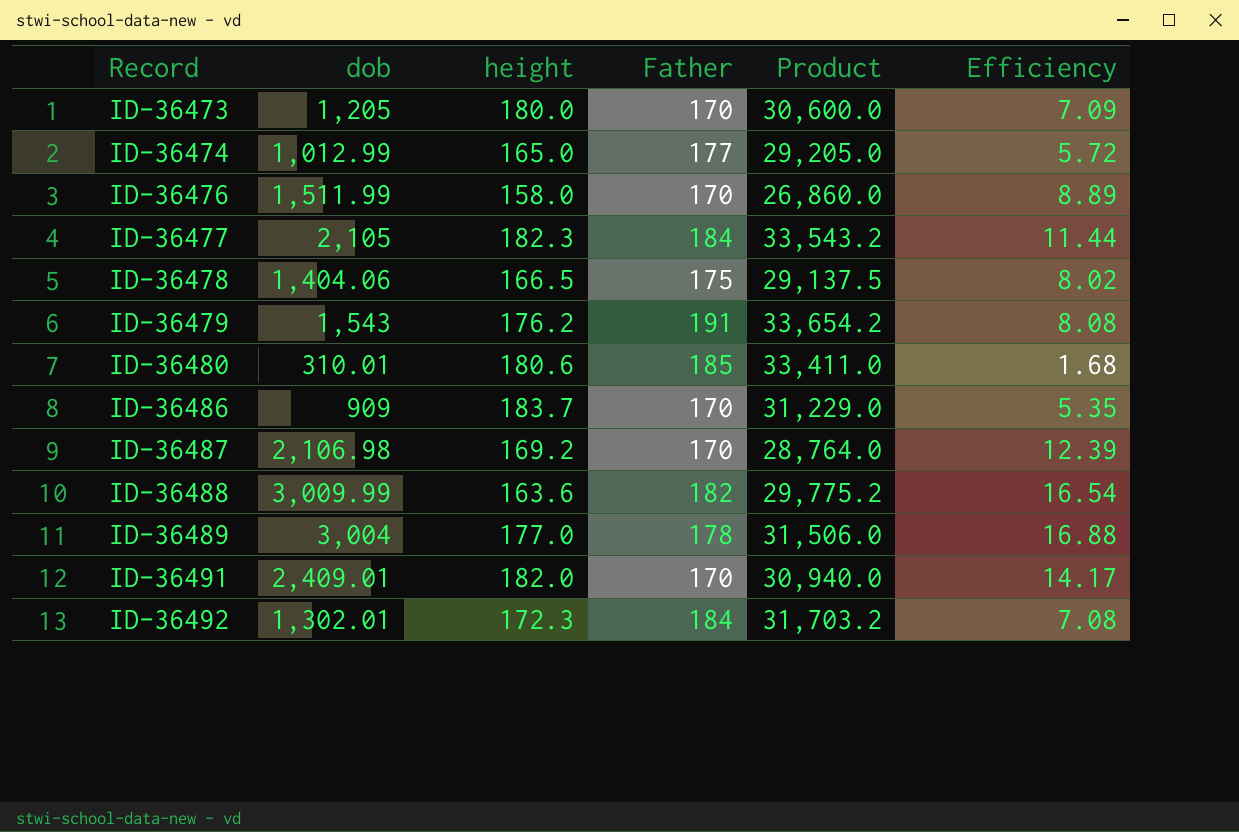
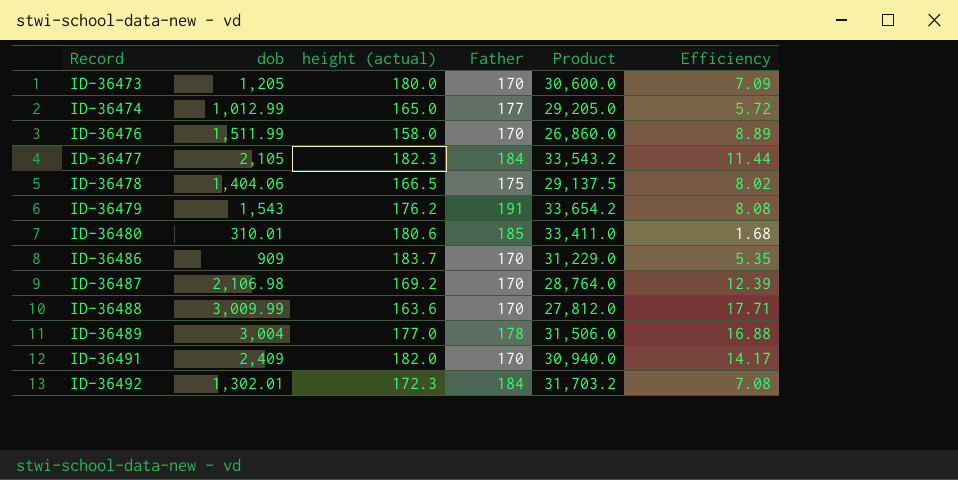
column name: height -> height (actual)
ID-36488 | Father: 182 -> 170
ID-36488 | Product: 29,775.2 -> 27,812.0
ID-36488 | Efficiency: 16.54 -> 17.71
ID-36491 | dob: 2,409.01 -> 2,409

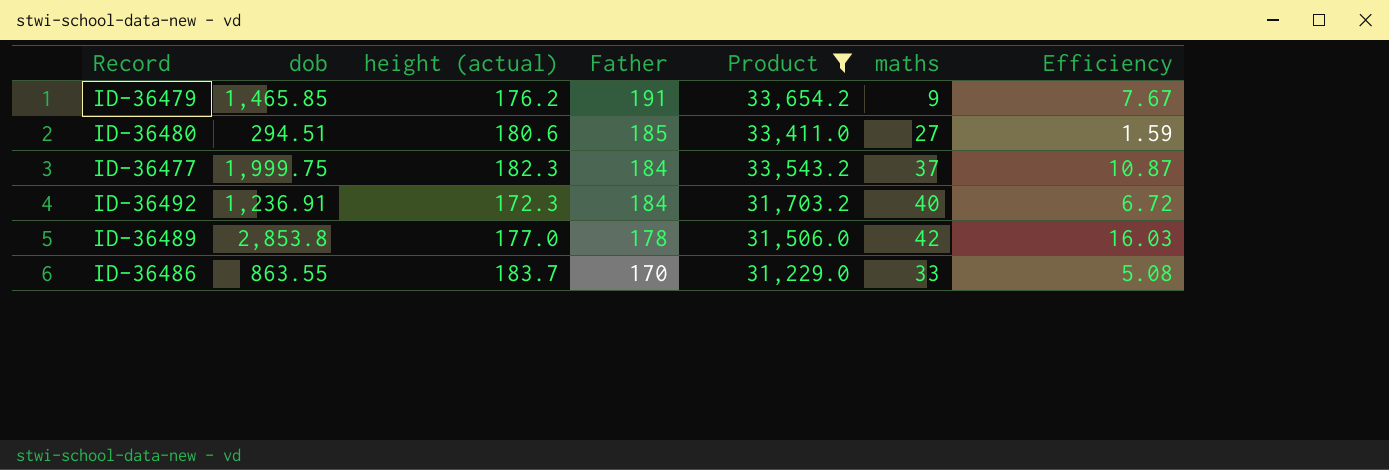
filter: none -> Product >= 31,229.0
row order: Record ascending -> Father descending
column maths | position: none -> 6
ID-36479 | dob: 1,543 -> 1,465.85
ID-36479 | Efficiency: 8.08 -> 7.67
ID-36480 | dob: 310.01 -> 294.51
ID-36480 | Efficiency: 1.68 -> 1.59
ID-36477 | dob: 2,105 -> 1,999.75
ID-36477 | Efficiency: 11.44 -> 10.87
ID-36492 | dob: 1,302.01 -> 1,236.91
ID-36492 | Efficiency: 7.08 -> 6.72
ID-36489 | dob: 3,004 -> 2,853.8
ID-36489 | Efficiency: 16.88 -> 16.03
ID-36486 | dob: 909 -> 863.55
ID-36486 | Efficiency: 5.35 -> 5.08

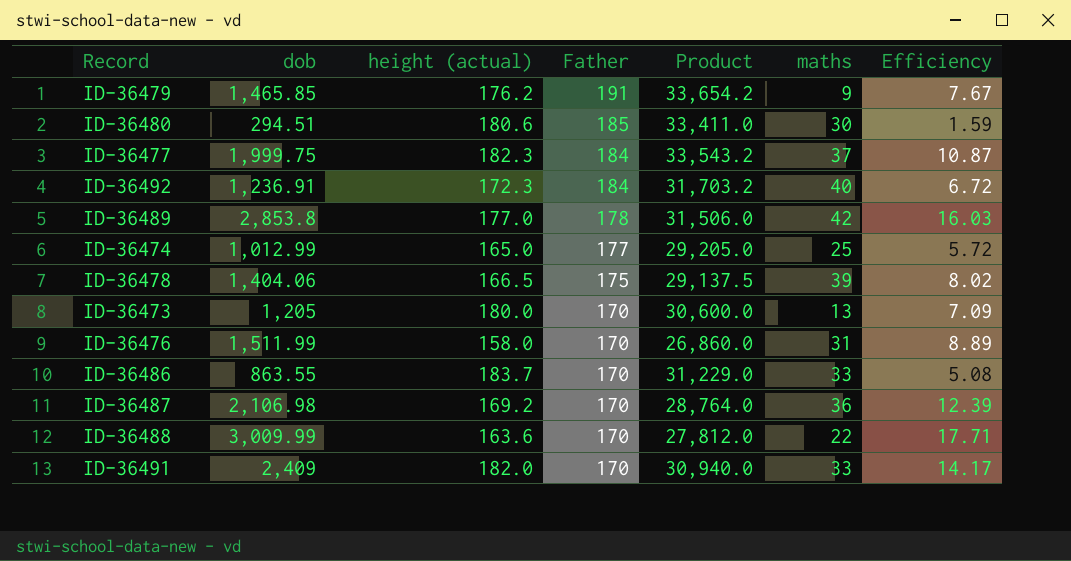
filter: Product >= 31,229.0 -> none
ID-36480 | maths: 27 -> 30

